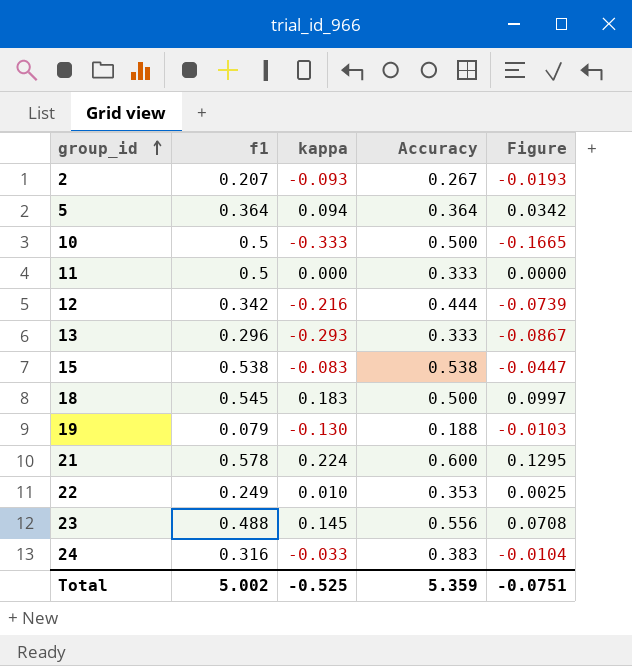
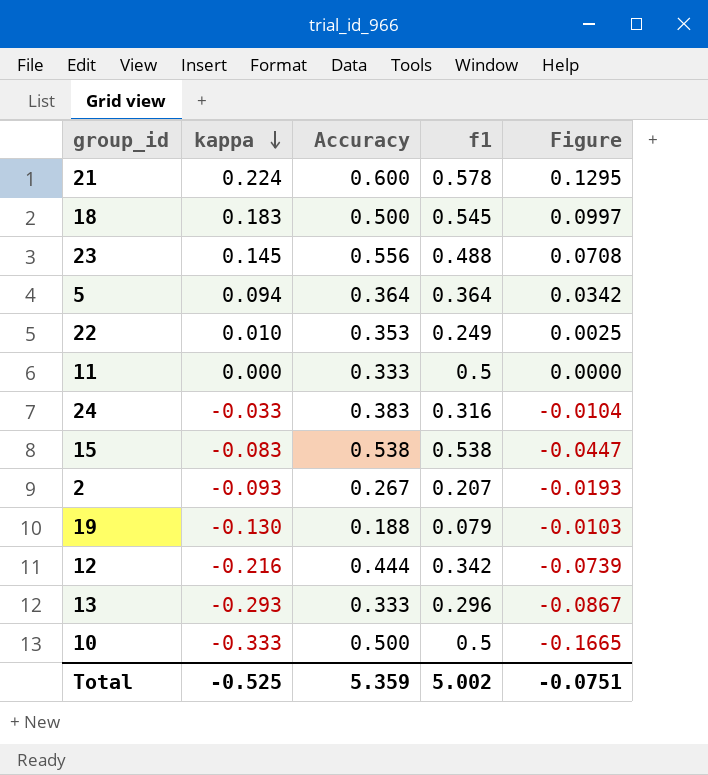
row order: group_id ascending -> kappa descending
column f1 | position: 2 -> 4

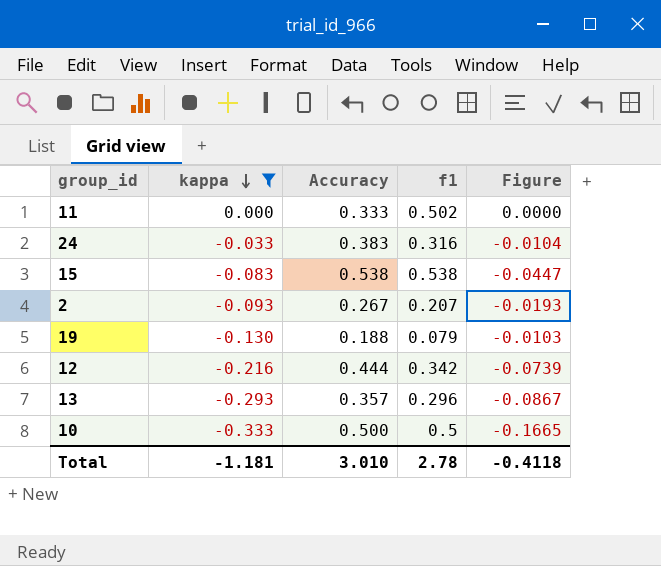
filter: none -> kappa <= 0.000
11 | f1: 0.5 -> 0.502
13 | Accuracy: 0.333 -> 0.357
Total | kappa: -0.525 -> -1.181
Total | Accuracy: 5.359 -> 3.010
Total | f1: 5.002 -> 2.78
Total | Figure: -0.0751 -> -0.4118

